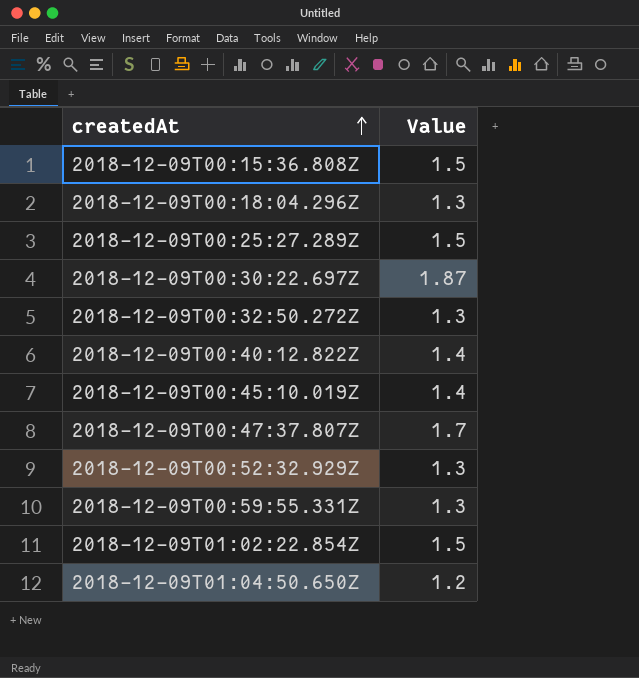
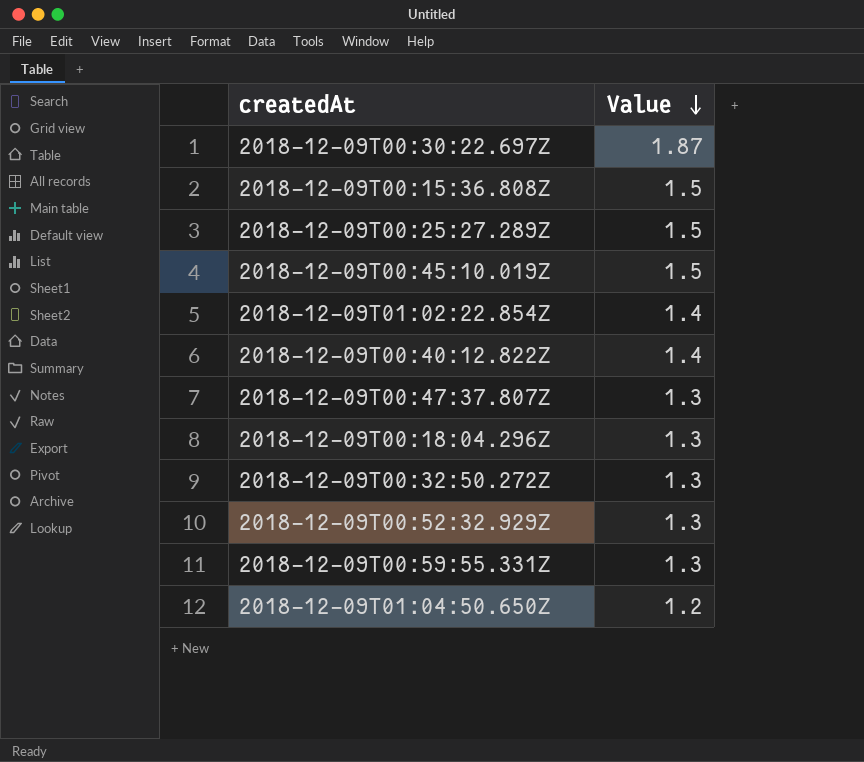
row order: createdAt ascending -> Value descending
2018-12-09T00:45:10.019Z | Value: 1.4 -> 1.5
2018-12-09T01:02:22.854Z | Value: 1.5 -> 1.4
2018-12-09T00:47:37.807Z | Value: 1.7 -> 1.3

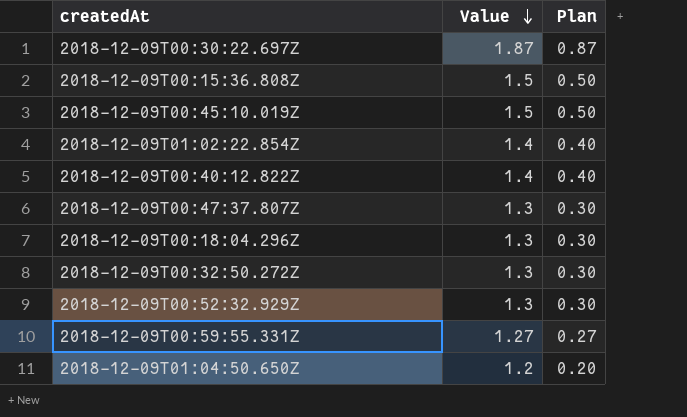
column Plan | formula: none -> [Value] - 1
row 2018-12-09T00:25:27.289Z: 1.5 -> none
2018-12-09T00:59:55.331Z | Value: 1.3 -> 1.27

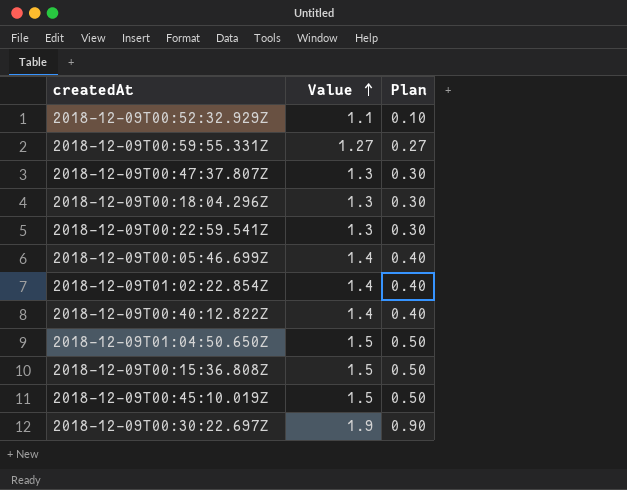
row order: Value descending -> Value ascending
row 2018-12-09T00:32:50.272Z: 1.3 | 0.30 -> none
2018-12-09T00:52:32.929Z | Value: 1.3 -> 1.1
2018-12-09T00:52:32.929Z | Plan: 0.30 -> 0.10
row 2018-12-09T00:22:59.541Z: none -> 1.3 | 0.30
row 2018-12-09T00:05:46.699Z: none -> 1.4 | 0.40
2018-12-09T01:04:50.650Z | Value: 1.2 -> 1.5
2018-12-09T01:04:50.650Z | Plan: 0.20 -> 0.50
2018-12-09T00:30:22.697Z | Value: 1.87 -> 1.9
2018-12-09T00:30:22.697Z | Plan: 0.87 -> 0.90

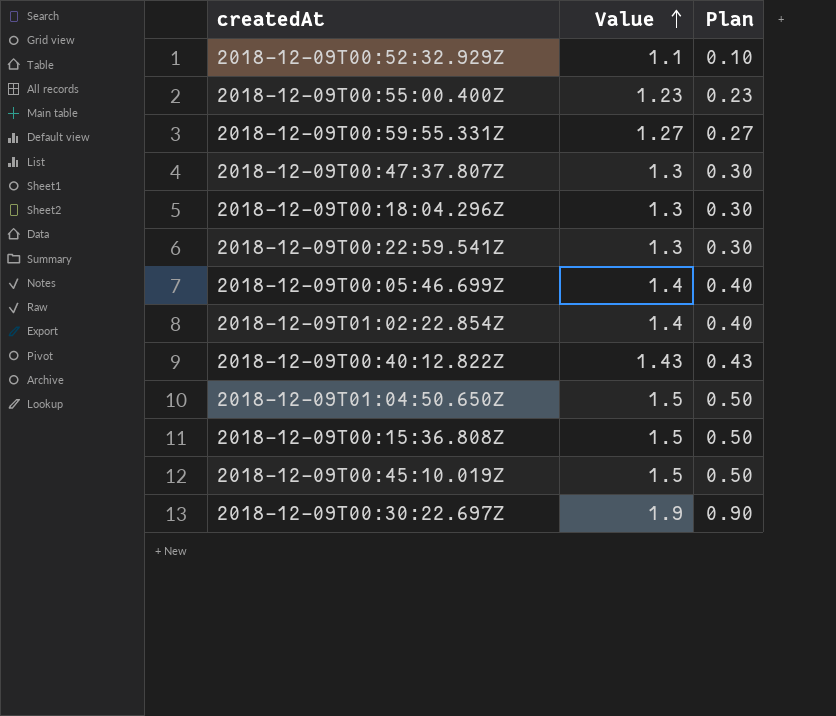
row 2018-12-09T00:55:00.400Z: none -> 1.23 | 0.23
2018-12-09T00:40:12.822Z | Value: 1.4 -> 1.43
2018-12-09T00:40:12.822Z | Plan: 0.40 -> 0.43

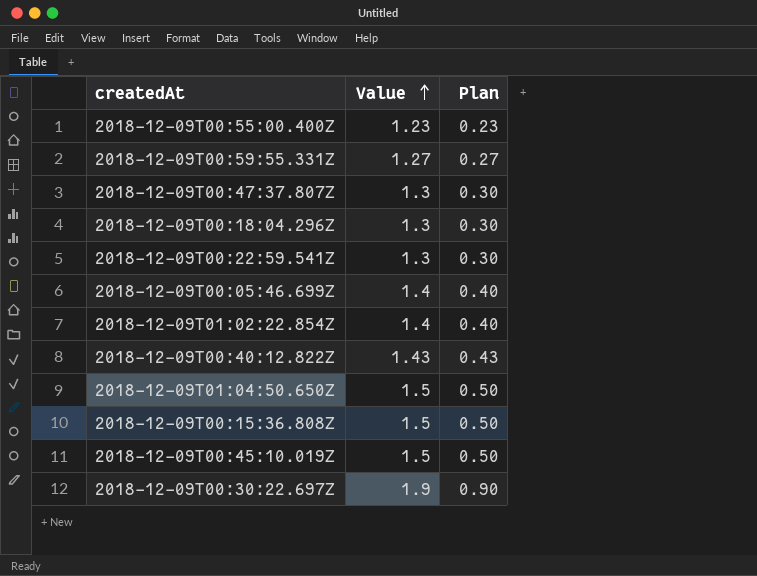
row 2018-12-09T00:52:32.929Z: 1.1 | 0.10 -> none

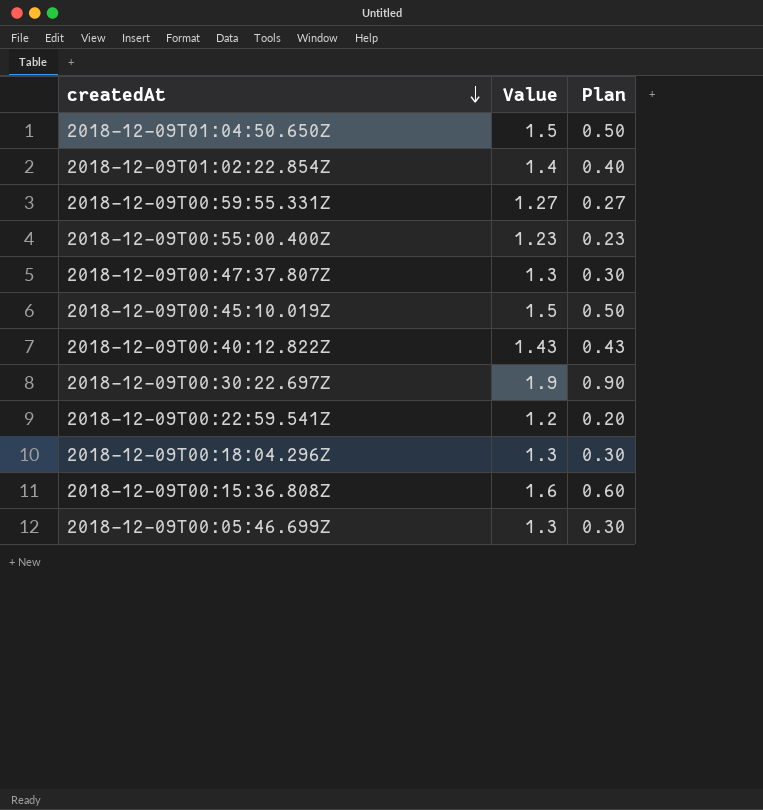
row order: Value ascending -> createdAt descending
2018-12-09T00:22:59.541Z | Value: 1.3 -> 1.2
2018-12-09T00:22:59.541Z | Plan: 0.30 -> 0.20
2018-12-09T00:15:36.808Z | Value: 1.5 -> 1.6
2018-12-09T00:15:36.808Z | Plan: 0.50 -> 0.60
2018-12-09T00:05:46.699Z | Value: 1.4 -> 1.3
2018-12-09T00:05:46.699Z | Plan: 0.40 -> 0.30

